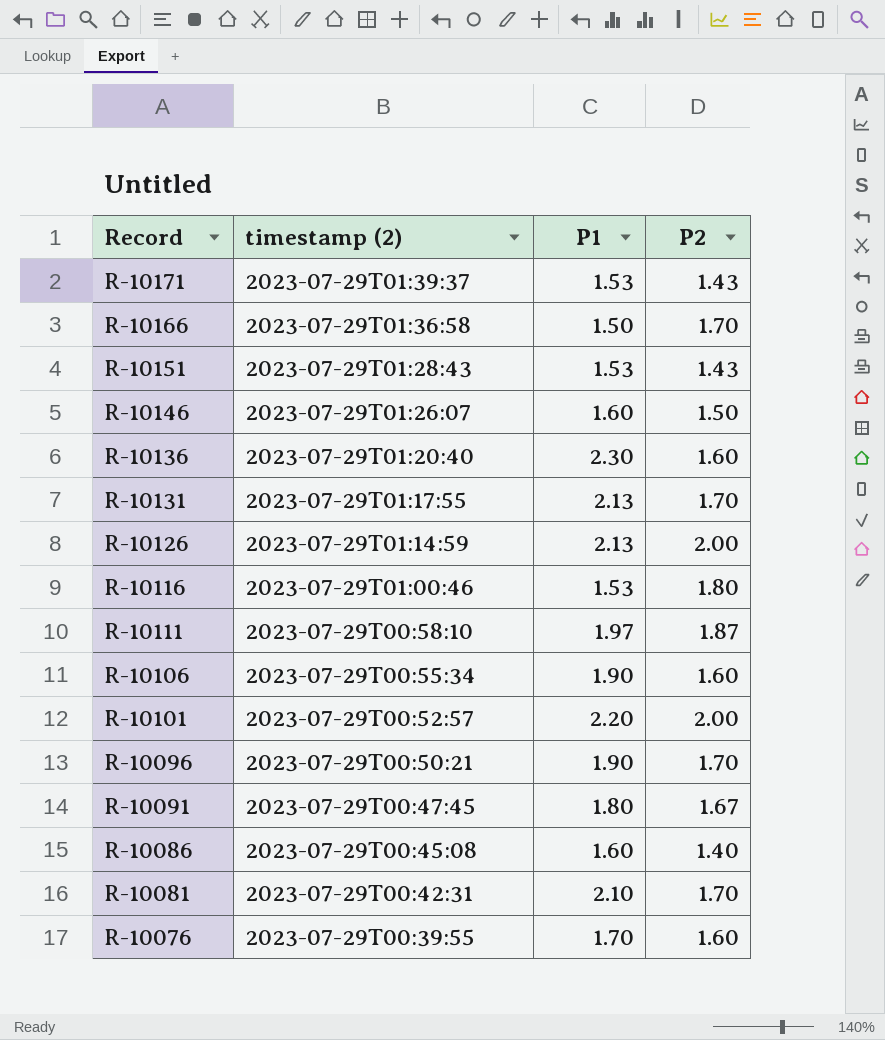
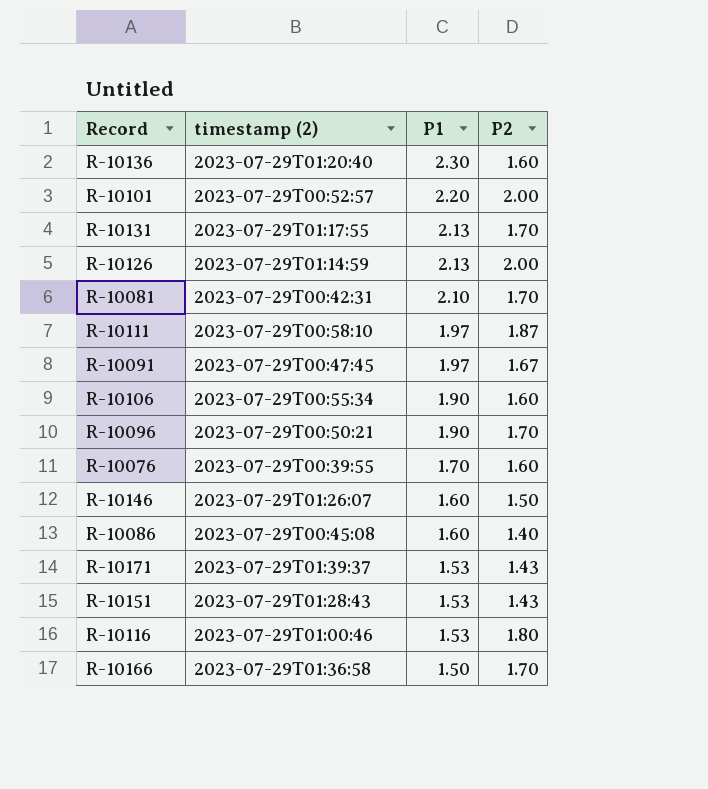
row order: Record descending -> P1 descending
R-10091 | P1: 1.80 -> 1.97

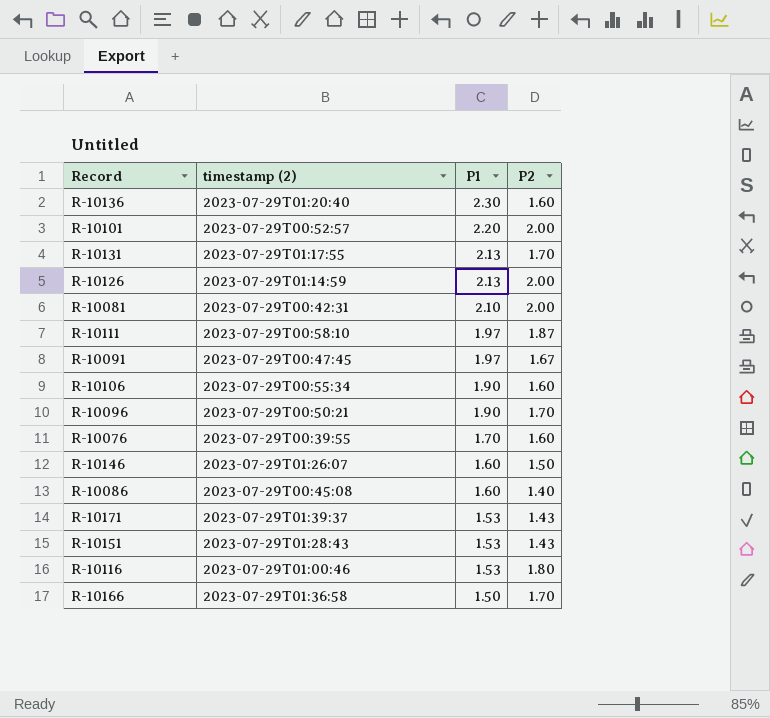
R-10081 | P2: 1.70 -> 2.00

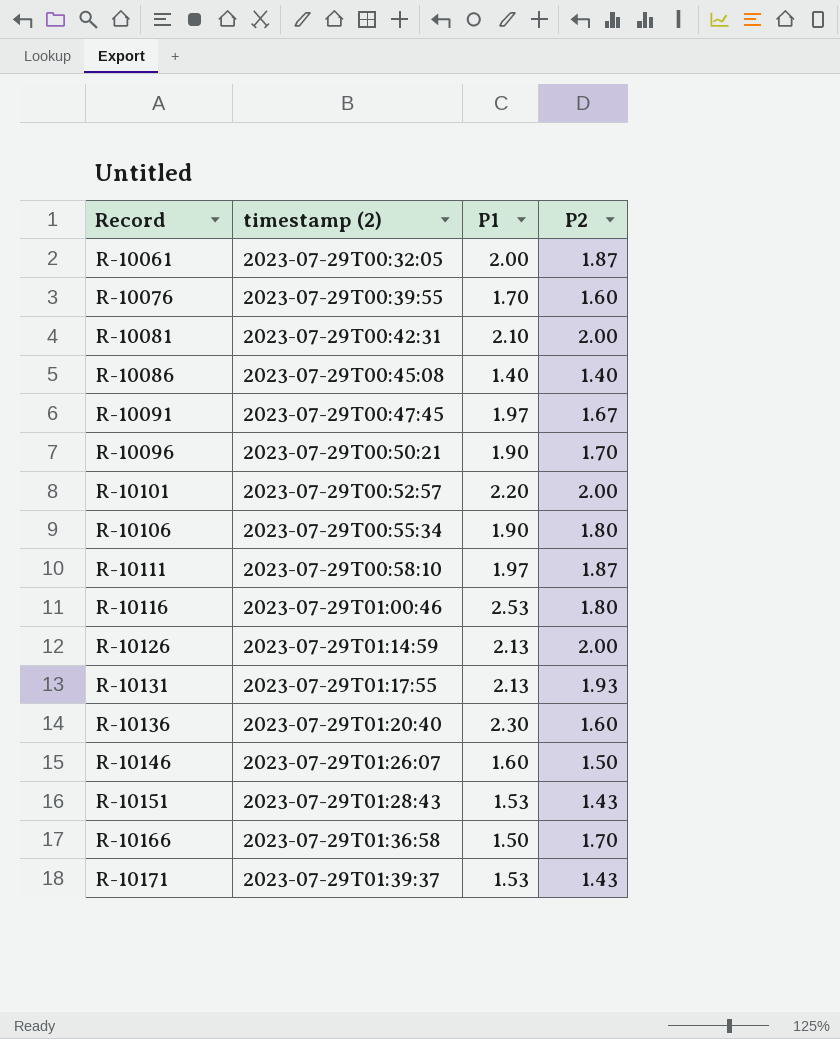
row order: P1 descending -> Record ascending
row R-10061: none -> 2023-07-29T00:32:05 | 2.00 | 1.87
R-10086 | P1: 1.60 -> 1.40
R-10106 | P2: 1.60 -> 1.80
R-10116 | P1: 1.53 -> 2.53
R-10131 | P2: 1.70 -> 1.93

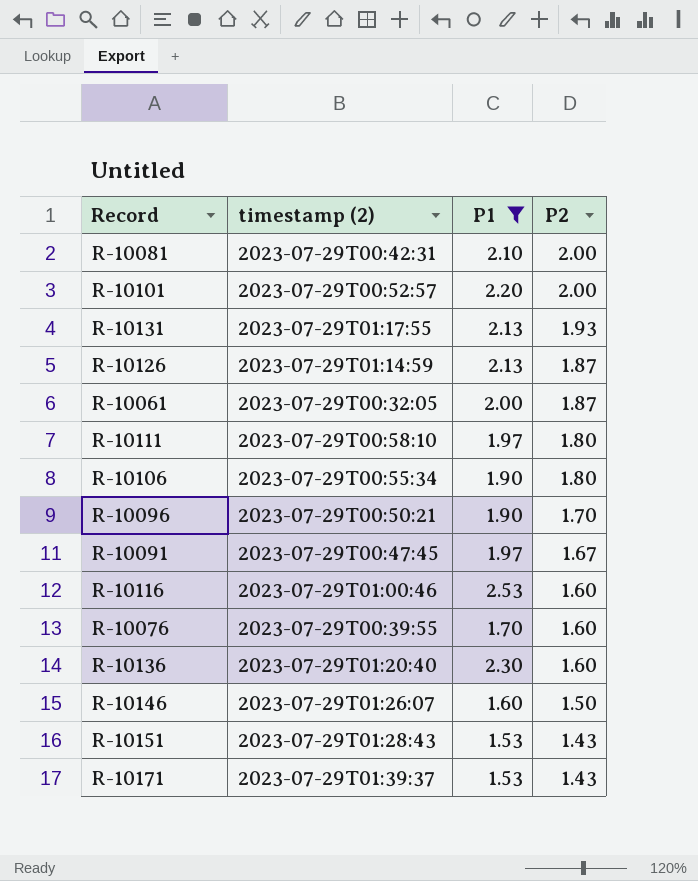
filter: none -> P1 >= 1.53
row order: Record ascending -> P2 descending
R-10126 | P2: 2.00 -> 1.87
R-10111 | P2: 1.87 -> 1.80
R-10116 | P2: 1.80 -> 1.60

